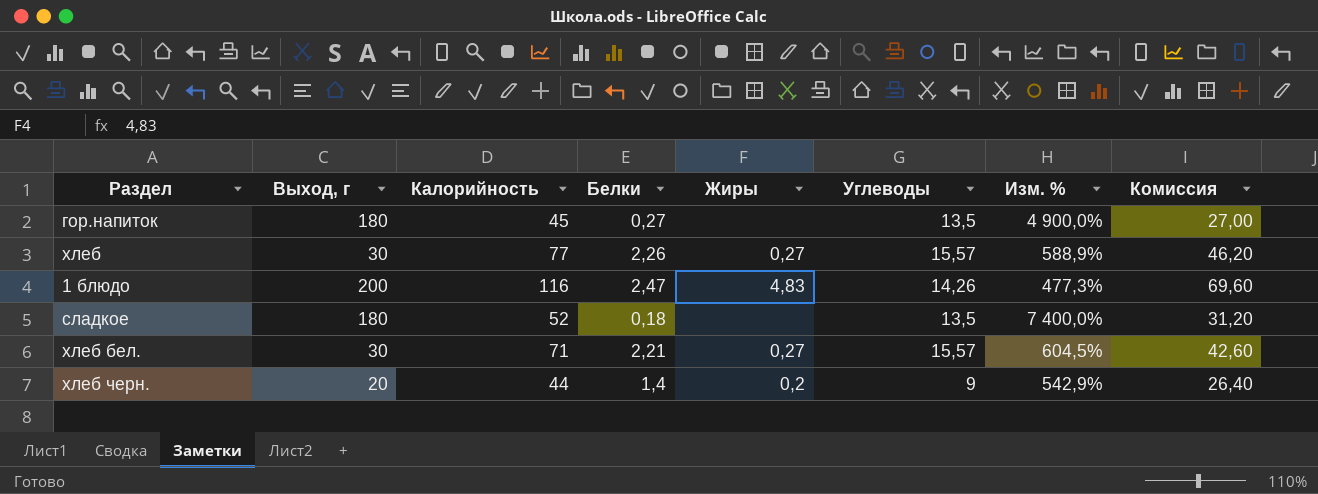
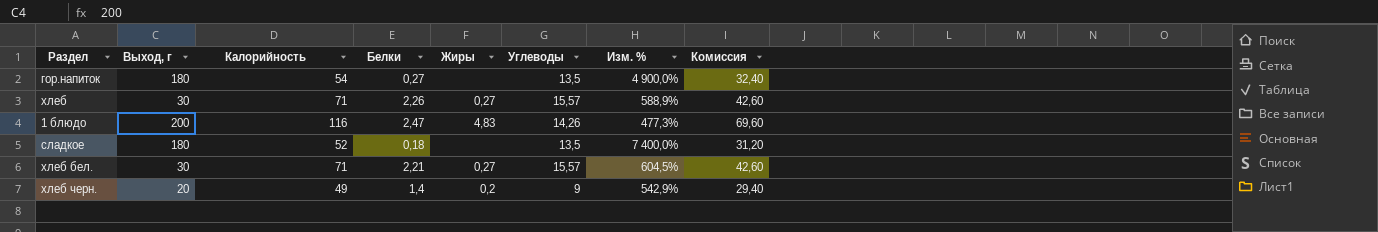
гор.напиток | Калорийность: 45 -> 54
гор.напиток | Комиссия: 27,00 -> 32,40
хлеб | Калорийность: 77 -> 71
хлеб | Комиссия: 46,20 -> 42,60
хлеб черн. | Калорийность: 44 -> 49
хлеб черн. | Комиссия: 26,40 -> 29,40

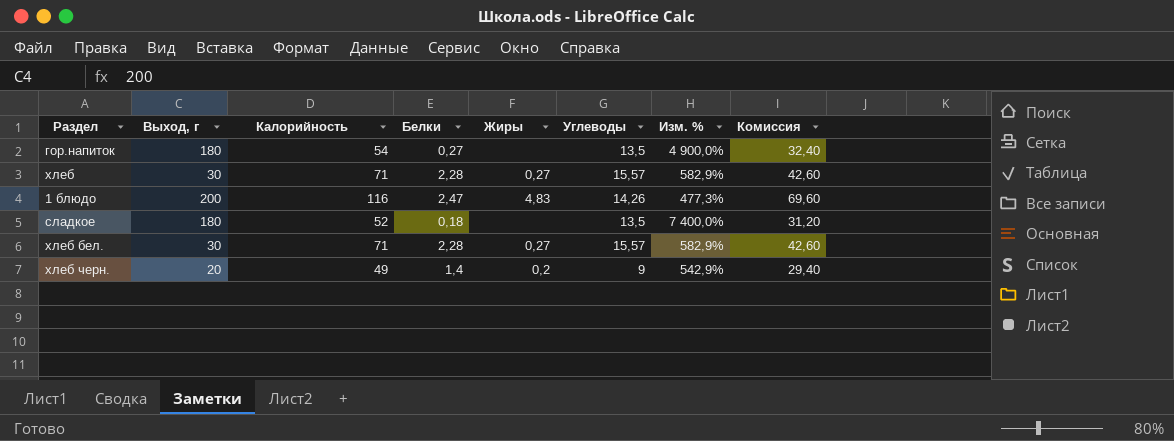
хлеб | Белки: 2,26 -> 2,28
хлеб | Изм. %: 588,9% -> 582,9%
хлеб бел. | Белки: 2,21 -> 2,28
хлеб бел. | Изм. %: 604,5% -> 582,9%

